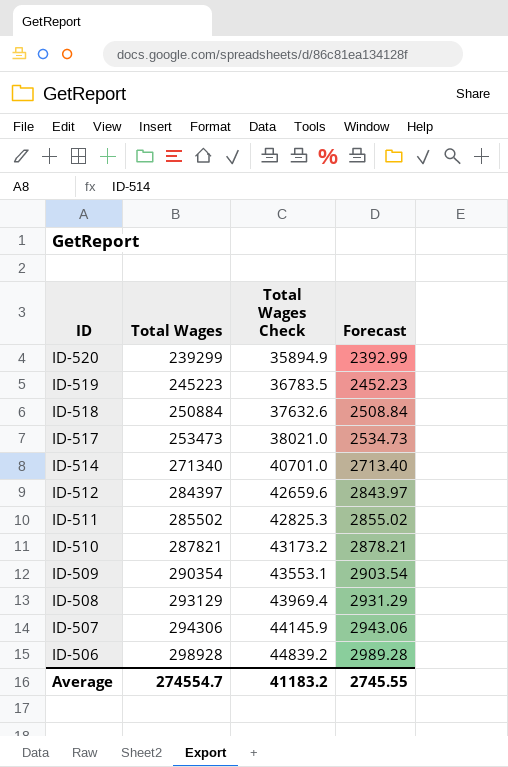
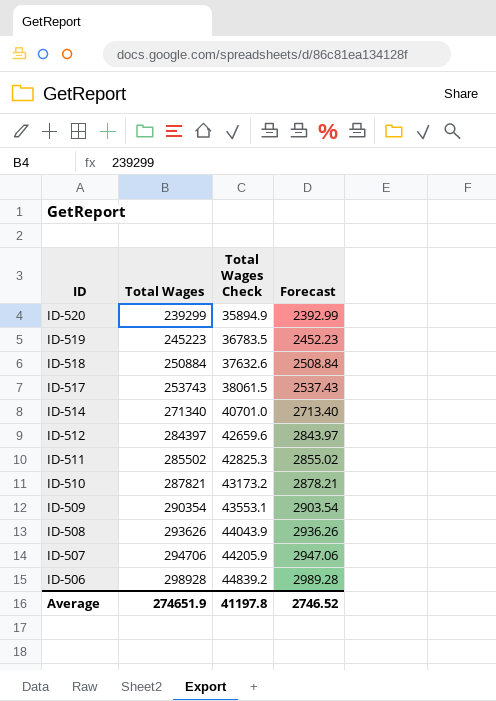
ID-517 | Total Wages: 253473 -> 253743
ID-517 | Total Wages Check: 38021.0 -> 38061.5
ID-517 | Forecast: 2534.73 -> 2537.43
ID-508 | Total Wages: 293129 -> 293626
ID-508 | Total Wages Check: 43969.4 -> 44043.9
ID-508 | Forecast: 2931.29 -> 2936.26
ID-507 | Total Wages: 294306 -> 294706
ID-507 | Total Wages Check: 44145.9 -> 44205.9
ID-507 | Forecast: 2943.06 -> 2947.06
Average | Total Wages: 274554.7 -> 274651.9
Average | Total Wages Check: 41183.2 -> 41197.8
Average | Forecast: 2745.55 -> 2746.52

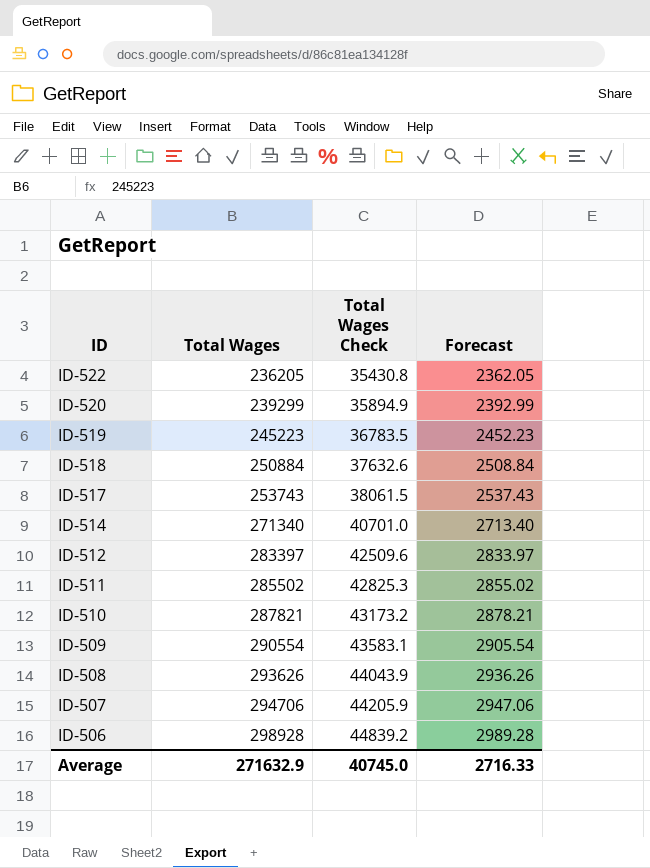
row ID-522: none -> 236205 | 35430.8 | 2362.05
ID-512 | Total Wages: 284397 -> 283397
ID-512 | Total Wages Check: 42659.6 -> 42509.6
ID-512 | Forecast: 2843.97 -> 2833.97
ID-509 | Total Wages: 290354 -> 290554
ID-509 | Total Wages Check: 43553.1 -> 43583.1
ID-509 | Forecast: 2903.54 -> 2905.54
Average | Total Wages: 274651.9 -> 271632.9
Average | Total Wages Check: 41197.8 -> 40745.0
Average | Forecast: 2746.52 -> 2716.33

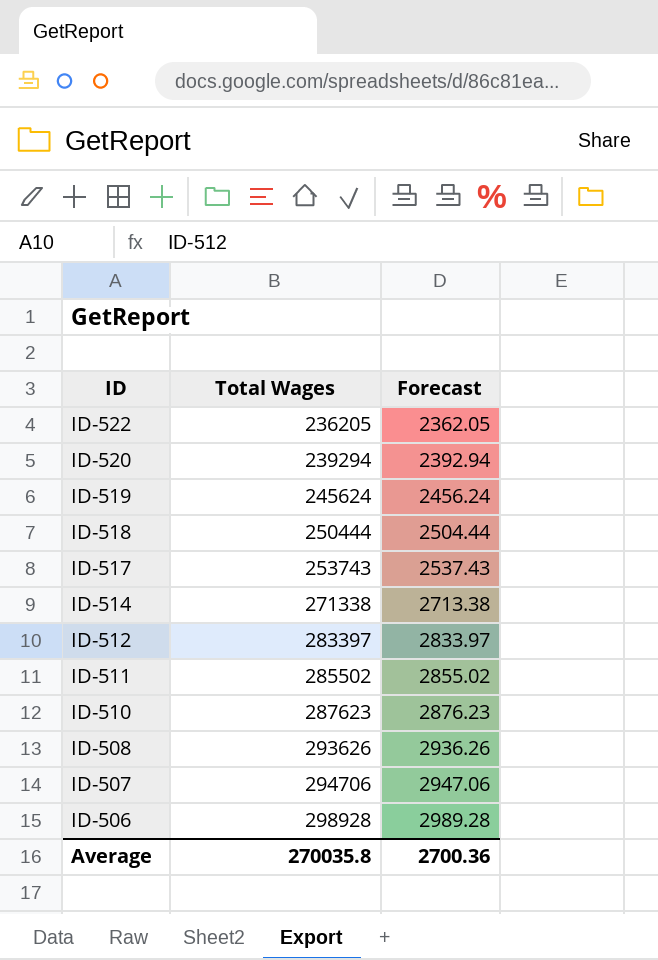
column Total Wages Check | formula: [Total Wages] * 0.15 -> none
row ID-509: 290554 | 43583.1 | 2905.54 -> none
ID-520 | Total Wages: 239299 -> 239294
ID-520 | Forecast: 2392.99 -> 2392.94
ID-519 | Total Wages: 245223 -> 245624
ID-519 | Forecast: 2452.23 -> 2456.24
ID-518 | Total Wages: 250884 -> 250444
ID-518 | Forecast: 2508.84 -> 2504.44
ID-514 | Total Wages: 271340 -> 271338
ID-514 | Forecast: 2713.40 -> 2713.38
ID-510 | Total Wages: 287821 -> 287623
ID-510 | Forecast: 2878.21 -> 2876.23
Average | Total Wages: 271632.9 -> 270035.8
Average | Forecast: 2716.33 -> 2700.36

